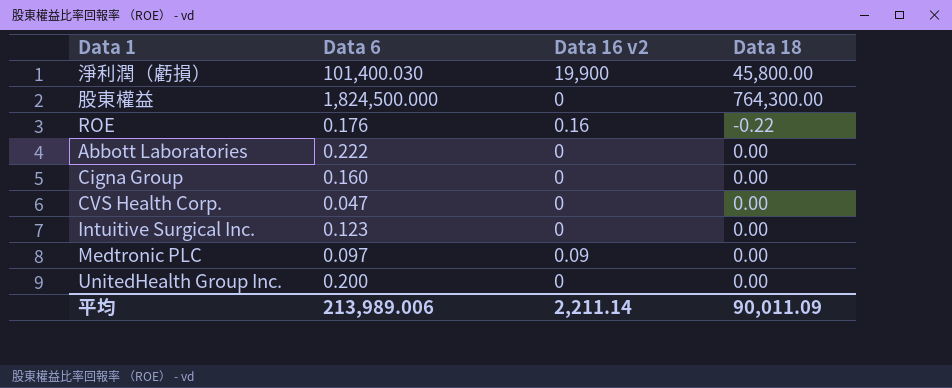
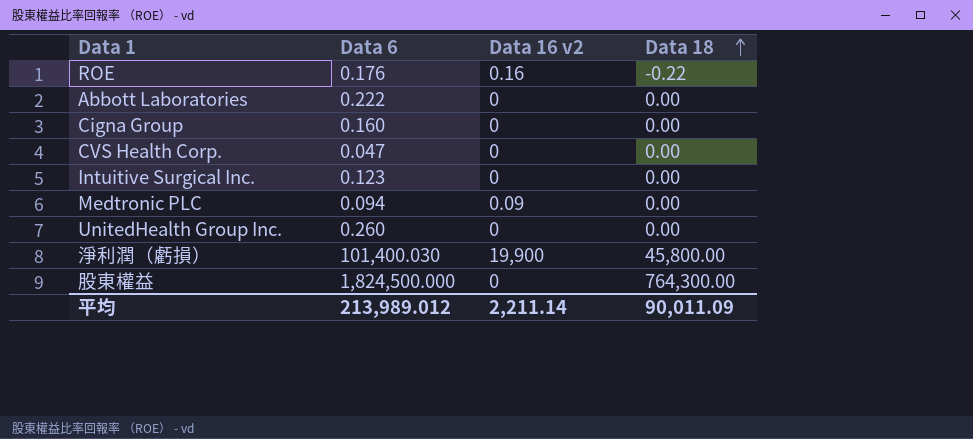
row order: none -> Data 18 ascending
Medtronic PLC | Data 6: 0.097 -> 0.094
UnitedHealth Group Inc. | Data 6: 0.200 -> 0.260
平均 | Data 6: 213,989.006 -> 213,989.012

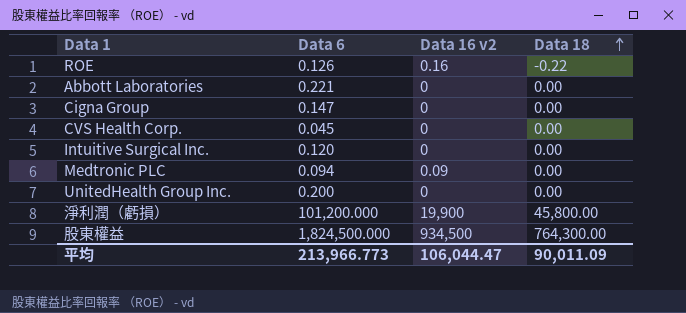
ROE | Data 6: 0.176 -> 0.126
Abbott Laboratories | Data 6: 0.222 -> 0.221
Cigna Group | Data 6: 0.160 -> 0.147
CVS Health Corp. | Data 6: 0.047 -> 0.045
Intuitive Surgical Inc. | Data 6: 0.123 -> 0.120
UnitedHealth Group Inc. | Data 6: 0.260 -> 0.200
淨利潤（虧損） | Data 6: 101,400.030 -> 101,200.000
股東權益 | Data 16 v2: 0 -> 934,500
平均 | Data 6: 213,989.012 -> 213,966.773
平均 | Data 16 v2: 2,211.14 -> 106,044.47

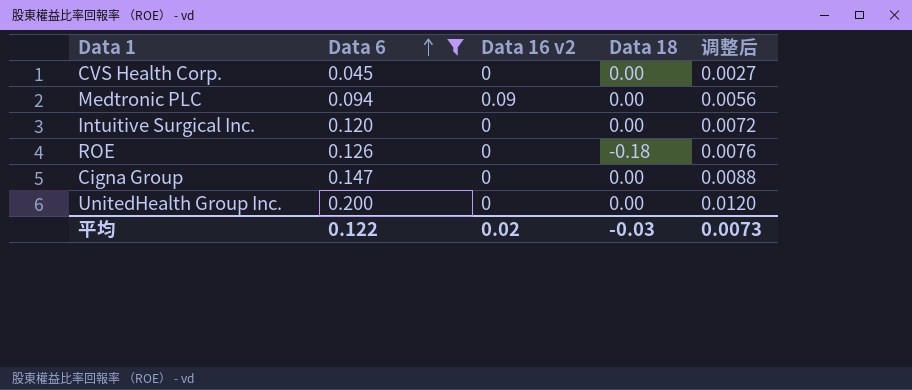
filter: none -> Data 6 <= 0.200
row order: Data 18 ascending -> Data 6 ascending
column 调整后 | formula: none -> [Data 6] * 0.06
ROE | Data 16 v2: 0.16 -> 0
ROE | Data 18: -0.22 -> -0.18
平均 | Data 6: 213,966.773 -> 0.122
平均 | Data 16 v2: 106,044.47 -> 0.02
平均 | Data 18: 90,011.09 -> -0.03

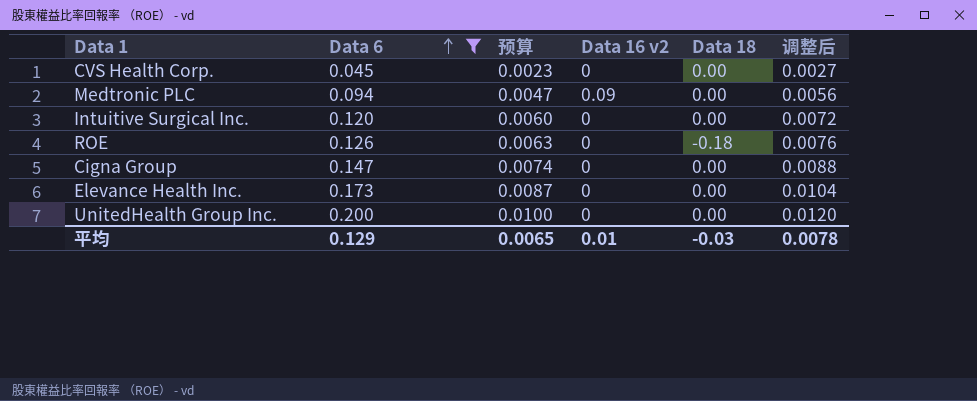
column 预算 | formula: none -> [Data 6] * 0.05
row Elevance Health Inc.: none -> 0.173 | 0.0087 | 0 | 0.00 | 0.0104
平均 | Data 6: 0.122 -> 0.129
平均 | Data 16 v2: 0.02 -> 0.01
平均 | 调整后: 0.0073 -> 0.0078

